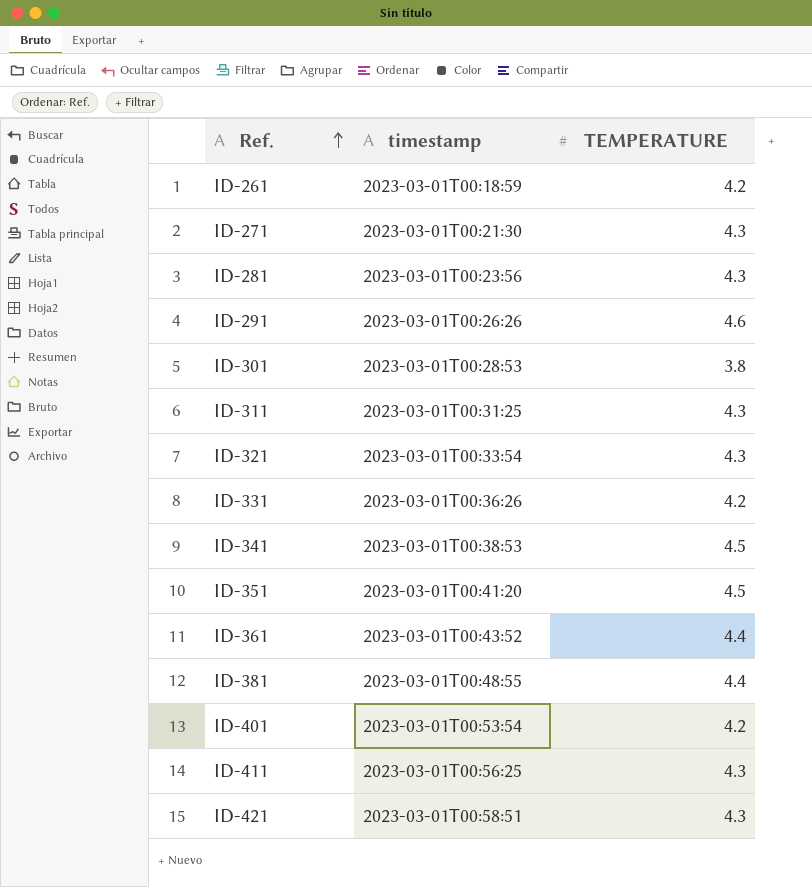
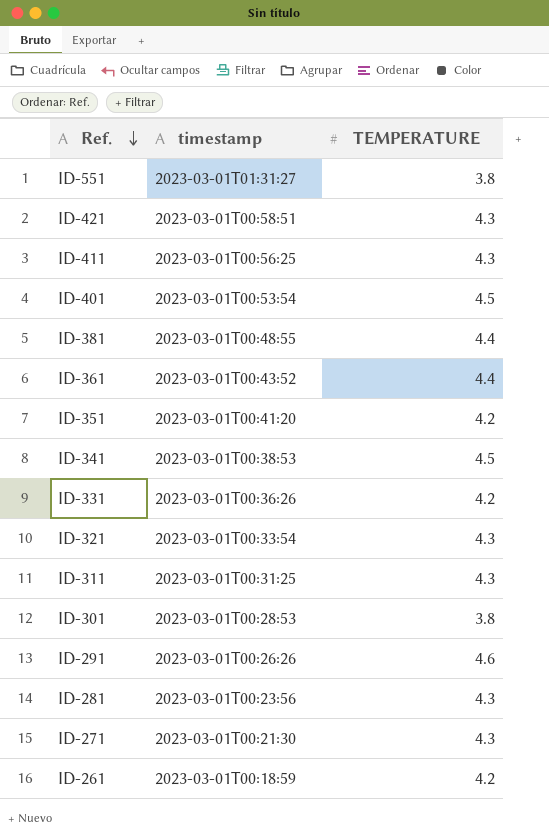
row order: Ref. ascending -> Ref. descending
row ID-551: none -> 2023-03-01T01:31:27 | 3.8
ID-401 | TEMPERATURE: 4.2 -> 4.5
ID-351 | TEMPERATURE: 4.5 -> 4.2

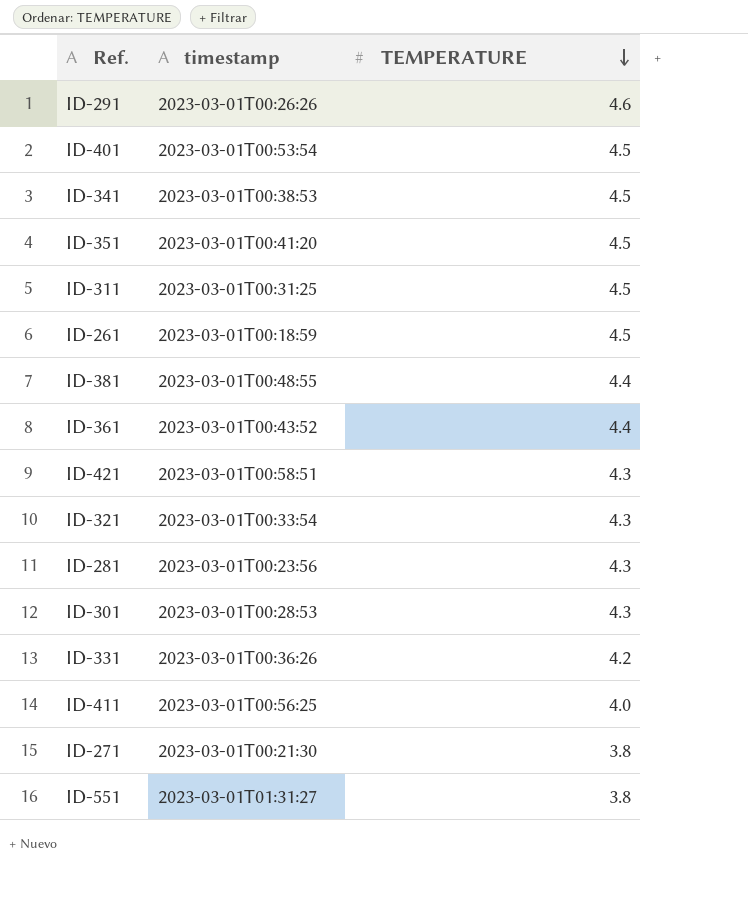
row order: Ref. descending -> TEMPERATURE descending
ID-351 | TEMPERATURE: 4.2 -> 4.5
ID-311 | TEMPERATURE: 4.3 -> 4.5
ID-261 | TEMPERATURE: 4.2 -> 4.5
ID-301 | TEMPERATURE: 3.8 -> 4.3
ID-411 | TEMPERATURE: 4.3 -> 4.0
ID-271 | TEMPERATURE: 4.3 -> 3.8

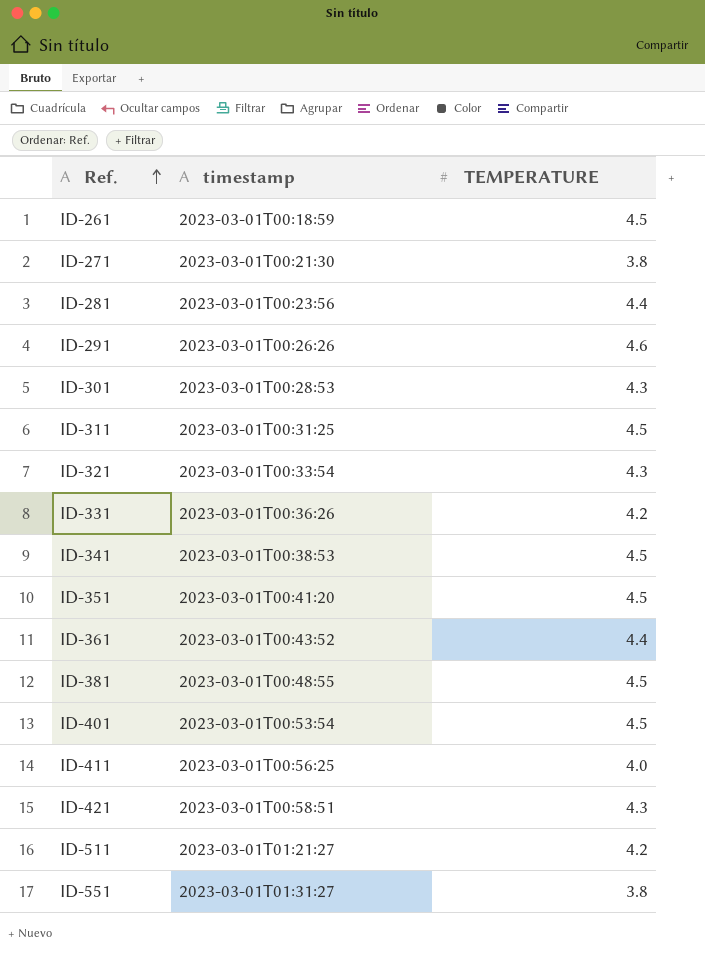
row order: TEMPERATURE descending -> Ref. ascending
ID-281 | TEMPERATURE: 4.3 -> 4.4
ID-381 | TEMPERATURE: 4.4 -> 4.5
row ID-511: none -> 2023-03-01T01:21:27 | 4.2

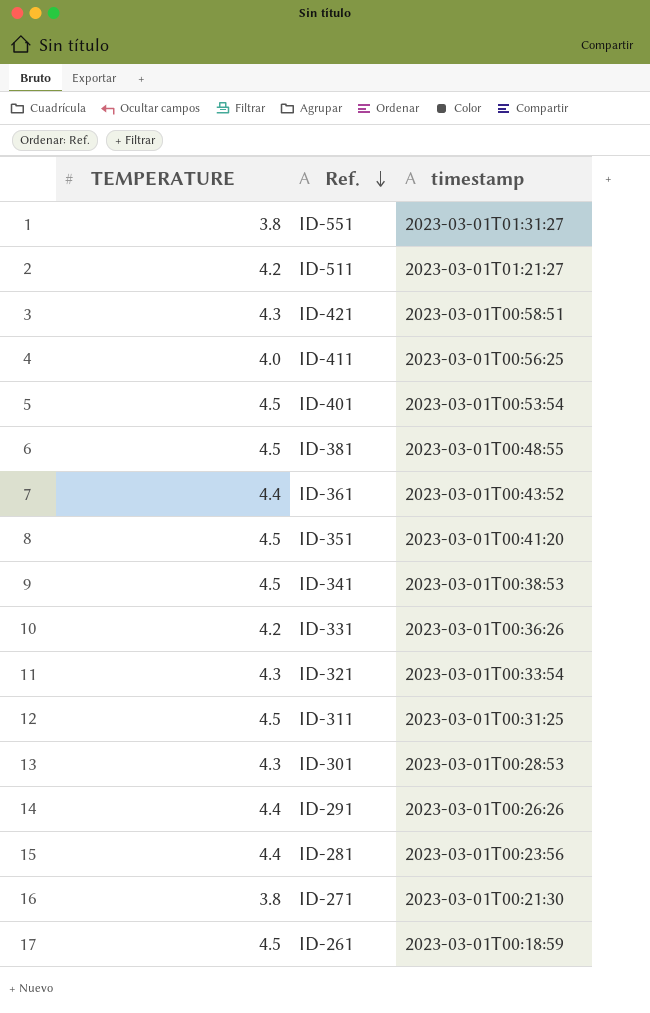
row order: Ref. ascending -> Ref. descending
column TEMPERATURE | position: 3 -> 1
ID-291 | TEMPERATURE: 4.6 -> 4.4

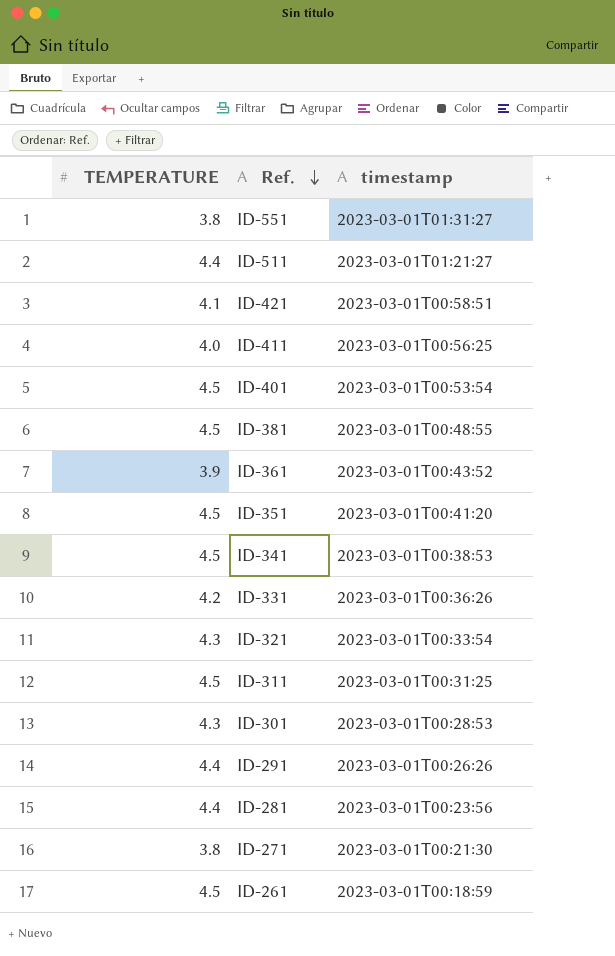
ID-511 | TEMPERATURE: 4.2 -> 4.4
ID-421 | TEMPERATURE: 4.3 -> 4.1
ID-361 | TEMPERATURE: 4.4 -> 3.9

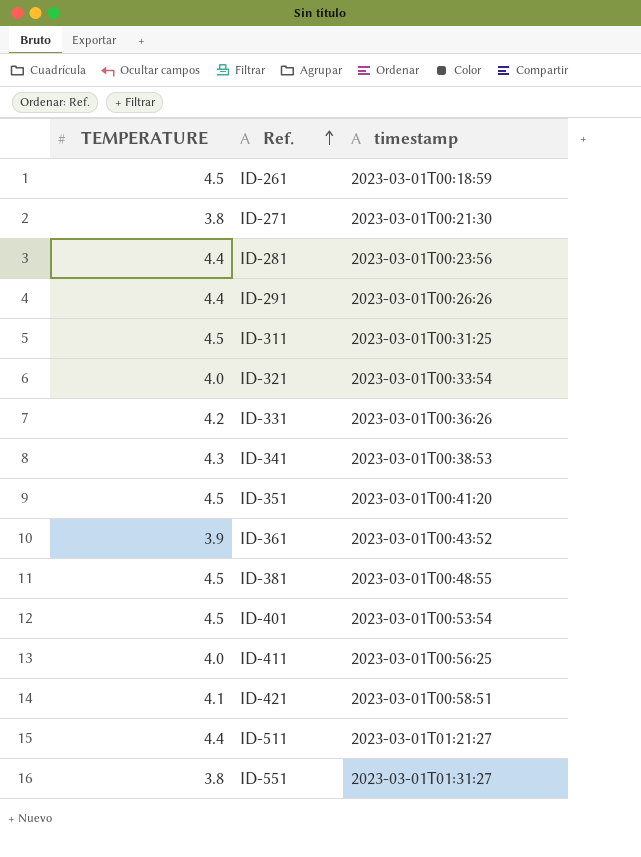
row order: Ref. descending -> Ref. ascending
row ID-301: 4.3 | 2023-03-01T00:28:53 -> none
ID-321 | TEMPERATURE: 4.3 -> 4.0
ID-341 | TEMPERATURE: 4.5 -> 4.3

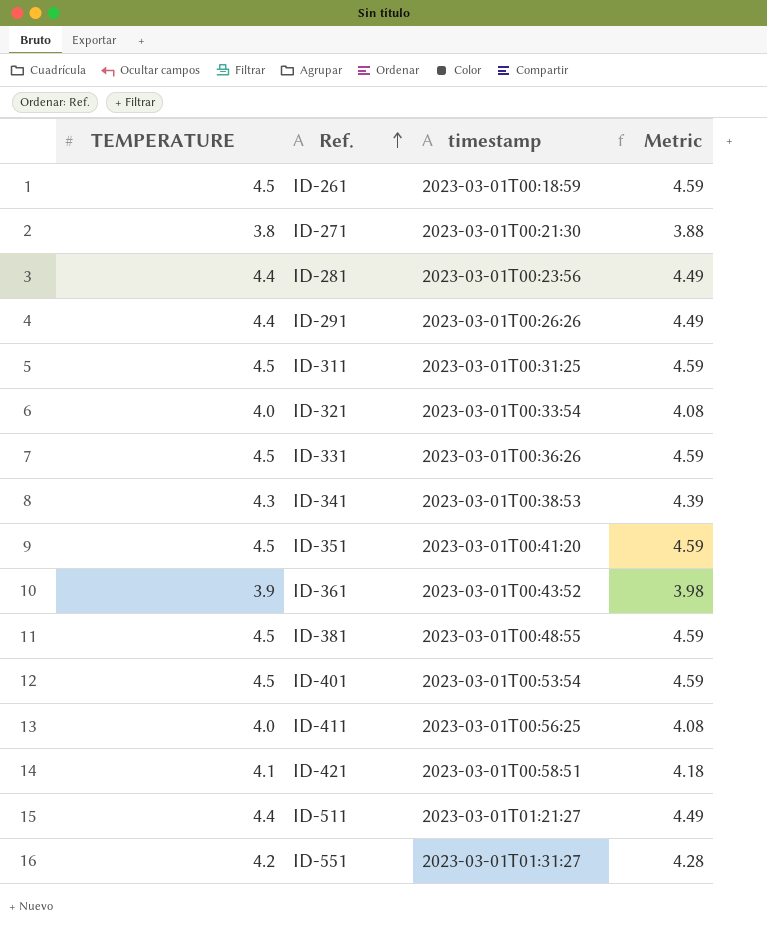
column Metric | formula: none -> [TEMPERATURE] * 1.02
ID-331 | TEMPERATURE: 4.2 -> 4.5
ID-551 | TEMPERATURE: 3.8 -> 4.2

